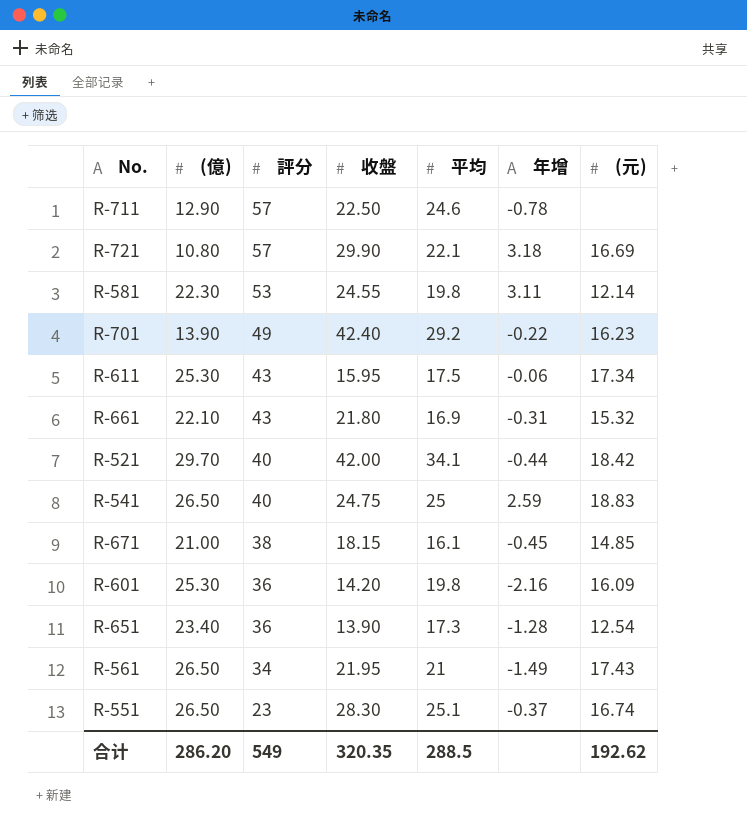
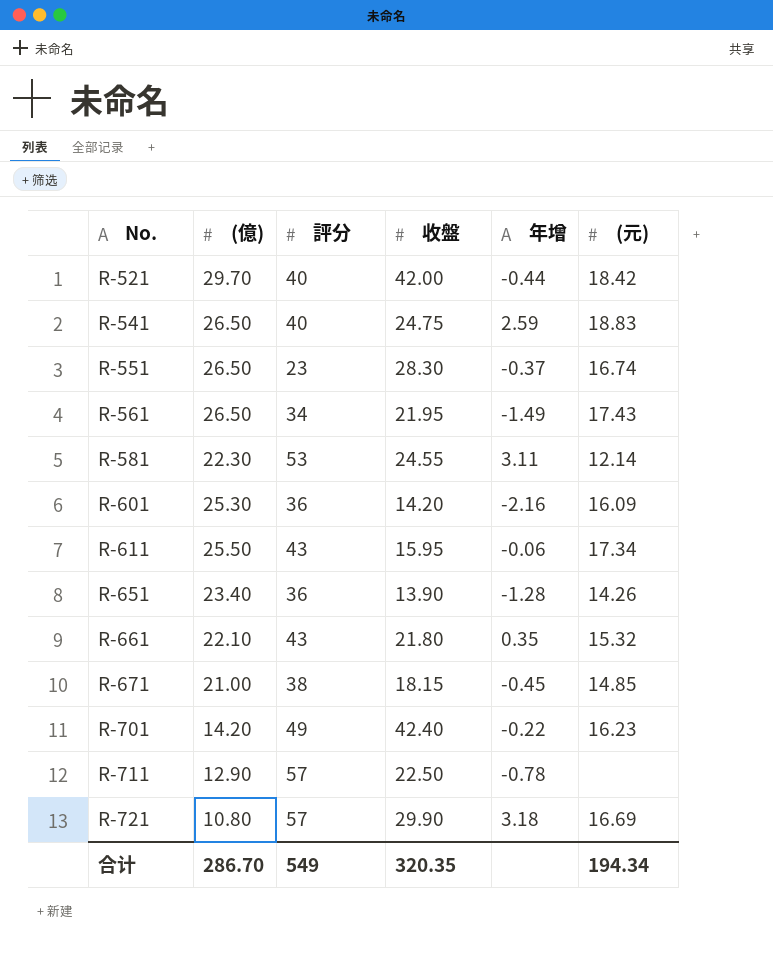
row order: 評分 descending -> No. ascending
column 平均 | position: 5 -> none
R-611 | (億): 25.30 -> 25.50
R-651 | (元): 12.54 -> 14.26
R-661 | 年增: -0.31 -> 0.35
R-701 | (億): 13.90 -> 14.20
合计 | (億): 286.20 -> 286.70
合计 | (元): 192.62 -> 194.34

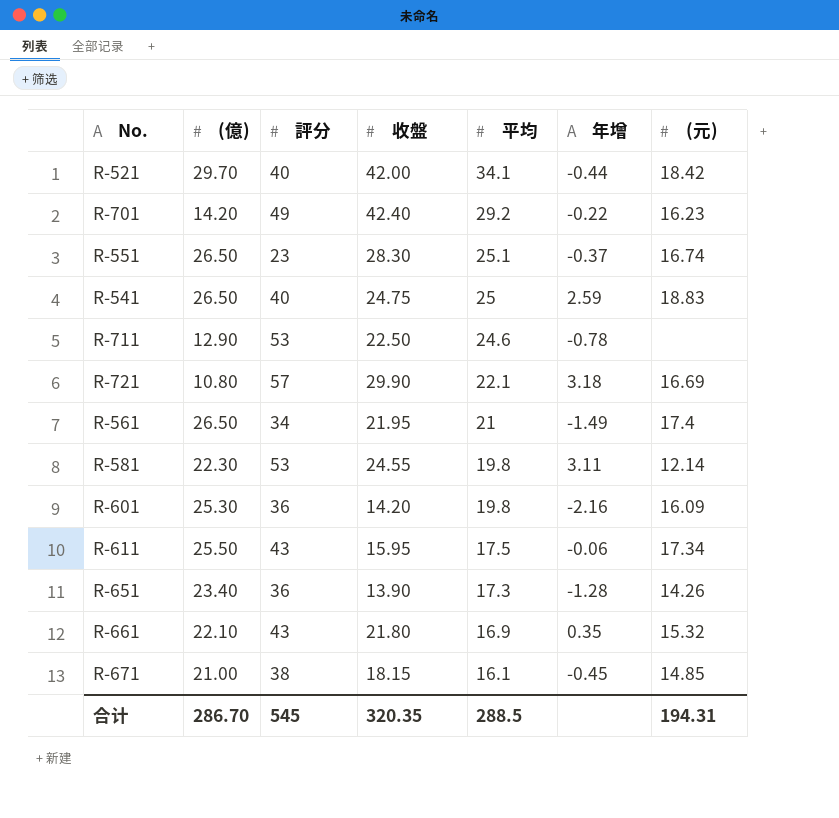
row order: No. ascending -> 平均 descending
column 平均 | position: none -> 5
R-711 | 評分: 57 -> 53
R-561 | (元): 17.43 -> 17.4
合计 | 評分: 549 -> 545
合计 | (元): 194.34 -> 194.31

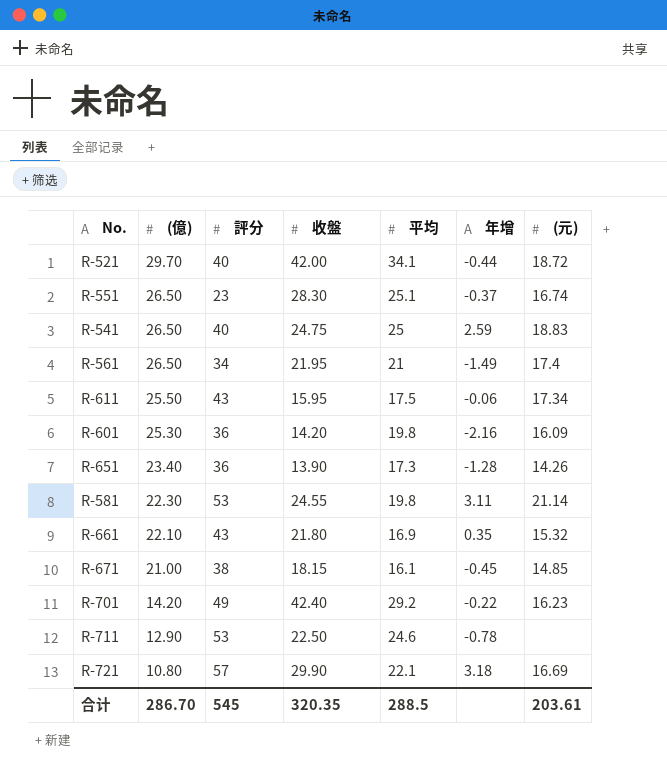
row order: 平均 descending -> (億) descending
R-521 | (元): 18.42 -> 18.72
R-581 | (元): 12.14 -> 21.14
合计 | (元): 194.31 -> 203.61

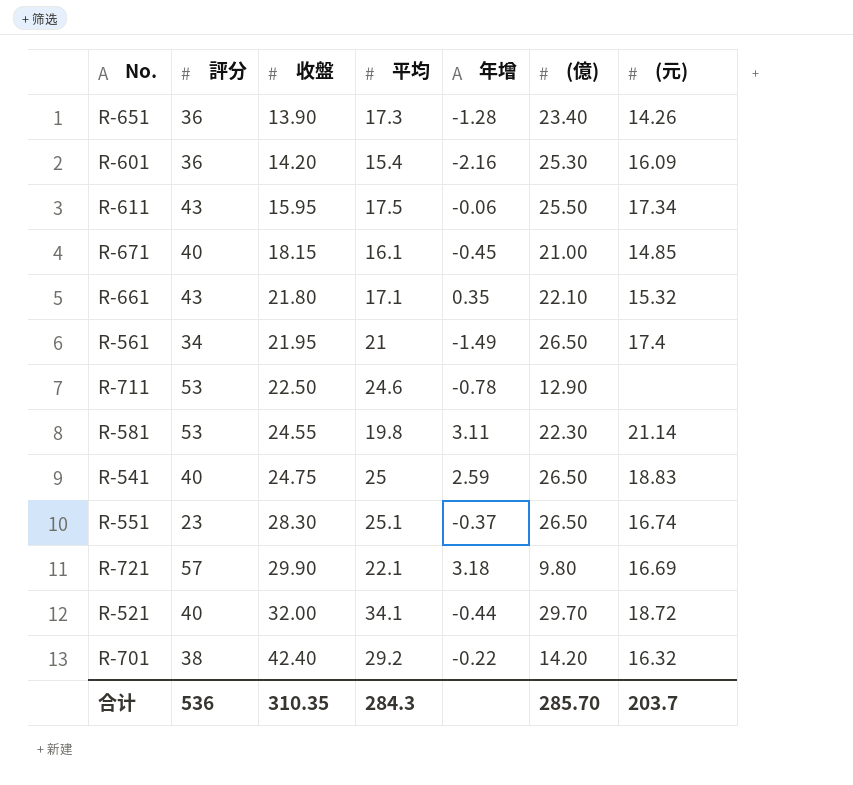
row order: (億) descending -> 收盤 ascending
column (億) | position: 2 -> 6
R-601 | 平均: 19.8 -> 15.4
R-671 | 評分: 38 -> 40
R-661 | 平均: 16.9 -> 17.1
R-721 | (億): 10.80 -> 9.80
R-521 | 收盤: 42.00 -> 32.00
R-701 | 評分: 49 -> 38
R-701 | (元): 16.23 -> 16.32
合计 | 評分: 545 -> 536
合计 | 收盤: 320.35 -> 310.35
合计 | 平均: 288.5 -> 284.3
合计 | (億): 286.70 -> 285.70
合计 | (元): 203.61 -> 203.7

